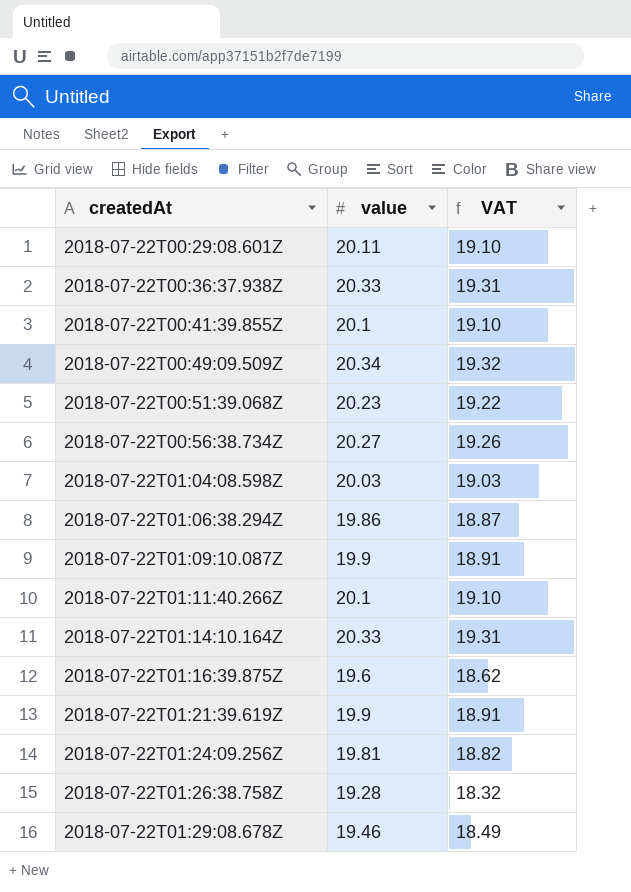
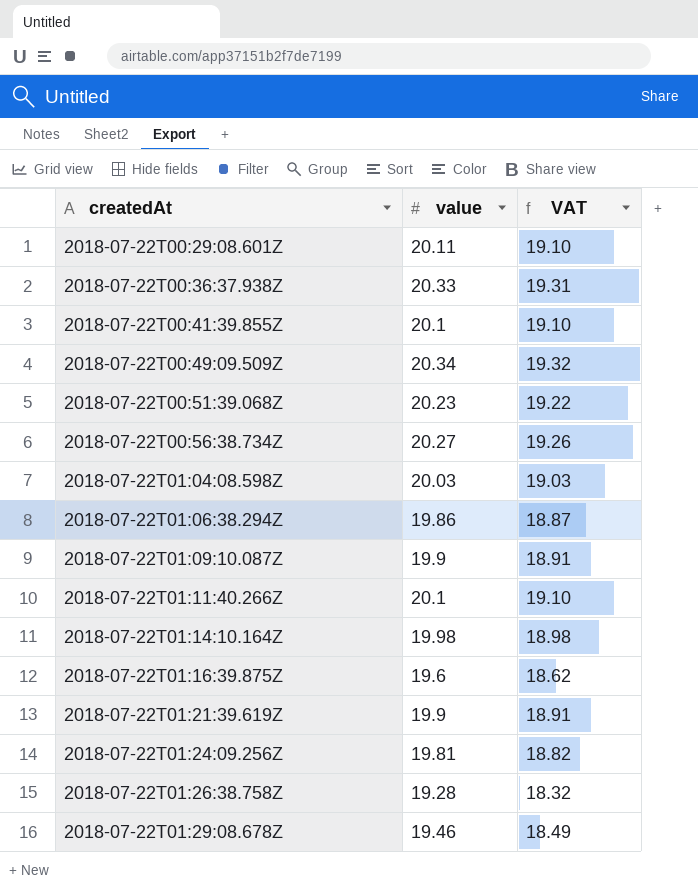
2018-07-22T01:14:10.164Z | value: 20.33 -> 19.98
2018-07-22T01:14:10.164Z | VAT: 19.31 -> 18.98

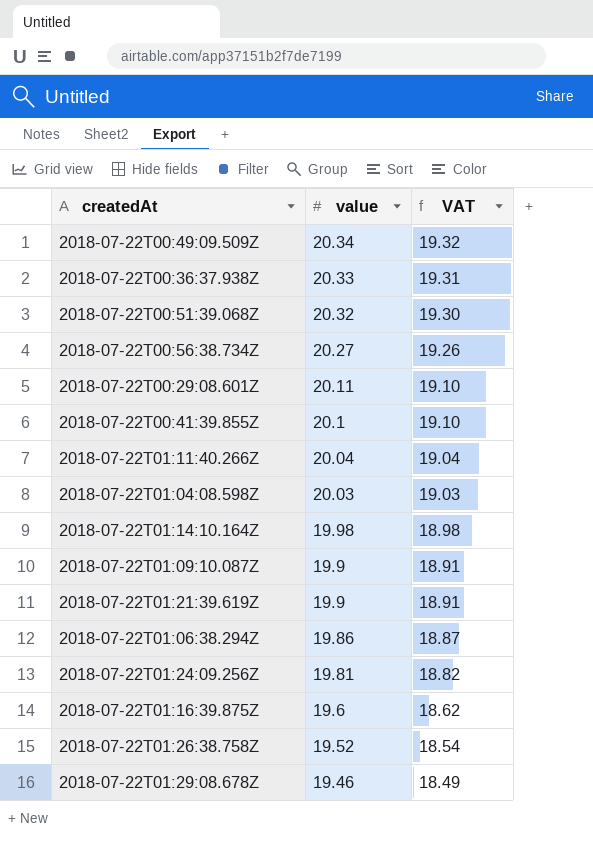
row order: createdAt ascending -> value descending
2018-07-22T00:51:39.068Z | value: 20.23 -> 20.32
2018-07-22T00:51:39.068Z | VAT: 19.22 -> 19.30
2018-07-22T01:11:40.266Z | value: 20.1 -> 20.04
2018-07-22T01:11:40.266Z | VAT: 19.10 -> 19.04
2018-07-22T01:26:38.758Z | value: 19.28 -> 19.52
2018-07-22T01:26:38.758Z | VAT: 18.32 -> 18.54

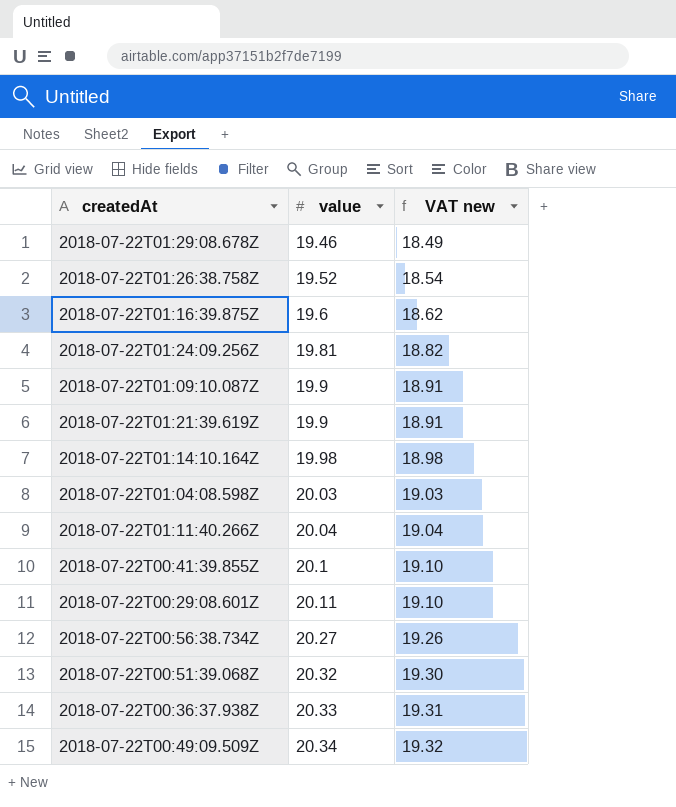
row order: value descending -> value ascending
column name: VAT -> VAT new
row 2018-07-22T01:06:38.294Z: 19.86 | 18.87 -> none

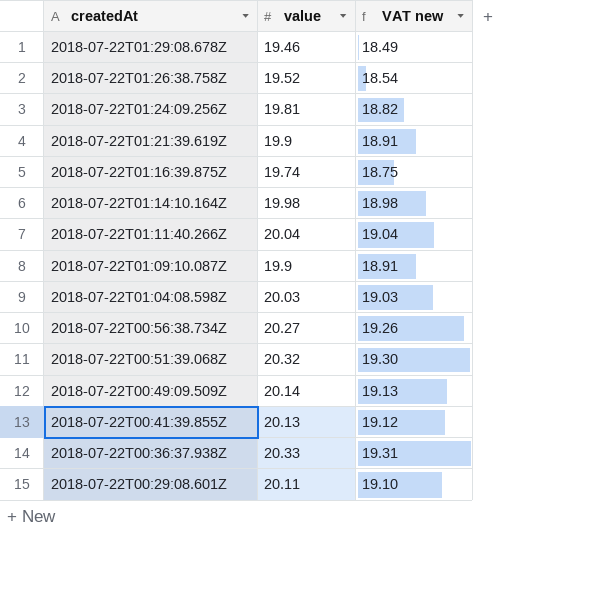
row order: value ascending -> createdAt descending
2018-07-22T01:16:39.875Z | value: 19.6 -> 19.74
2018-07-22T01:16:39.875Z | VAT new: 18.62 -> 18.75
2018-07-22T00:49:09.509Z | value: 20.34 -> 20.14
2018-07-22T00:49:09.509Z | VAT new: 19.32 -> 19.13
2018-07-22T00:41:39.855Z | value: 20.1 -> 20.13
2018-07-22T00:41:39.855Z | VAT new: 19.10 -> 19.12

